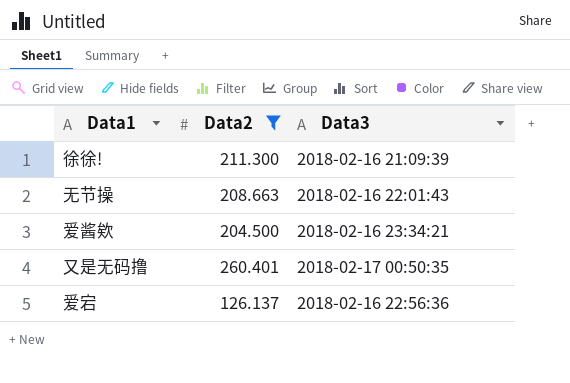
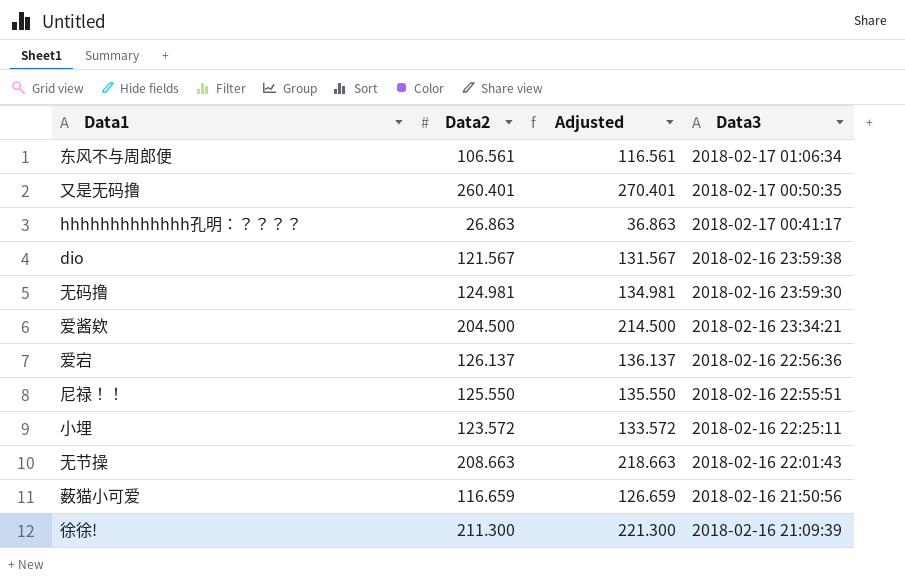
filter: Data2 >= 126.137 -> none
row order: none -> Data3 descending
column Adjusted | formula: none -> [Data2] + 10

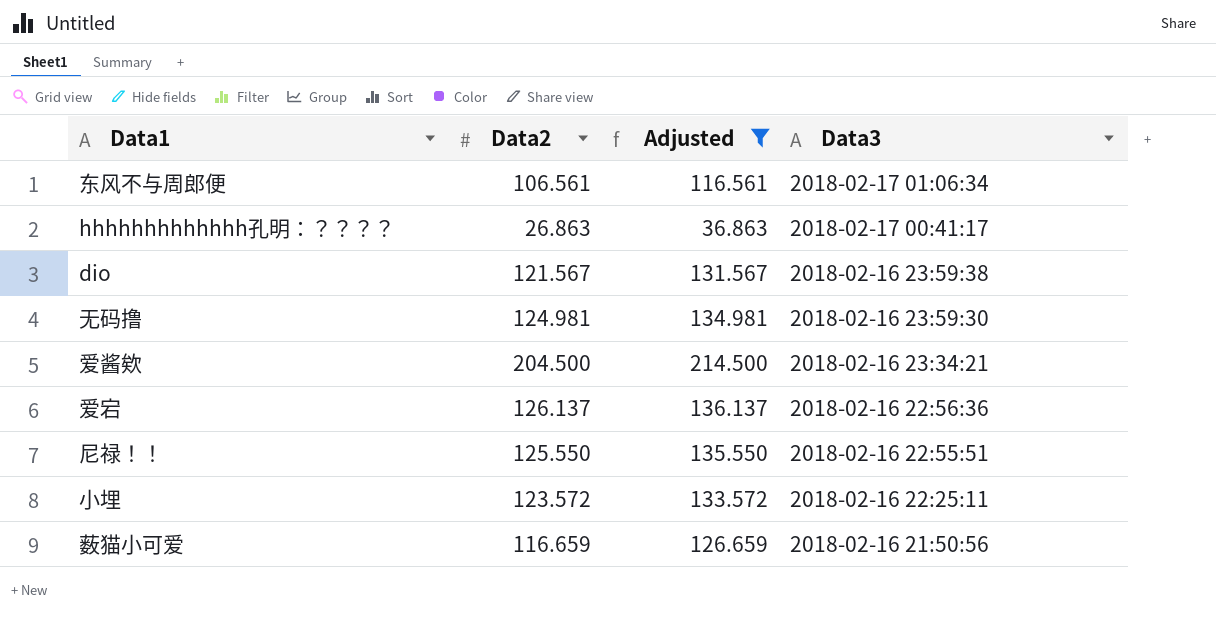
filter: none -> Adjusted <= 214.500

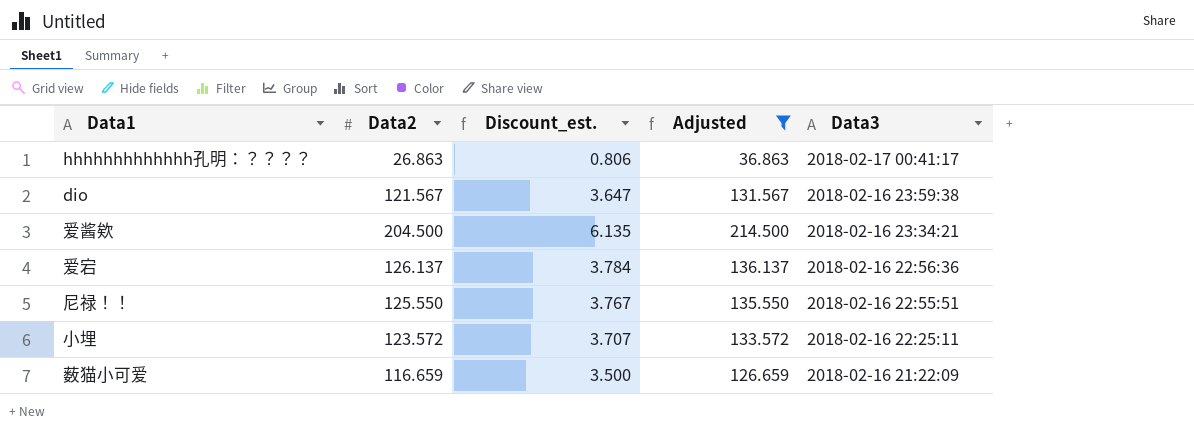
column Discount_est. | formula: none -> [Data2] * 0.03
row 东风不与周郎便: 106.561 | 116.561 | 2018-02-17 01:06:34 -> none
row 无码撸: 124.981 | 134.981 | 2018-02-16 23:59:30 -> none
薮猫小可爱 | Data3: 2018-02-16 21:50:56 -> 2018-02-16 21:22:09

